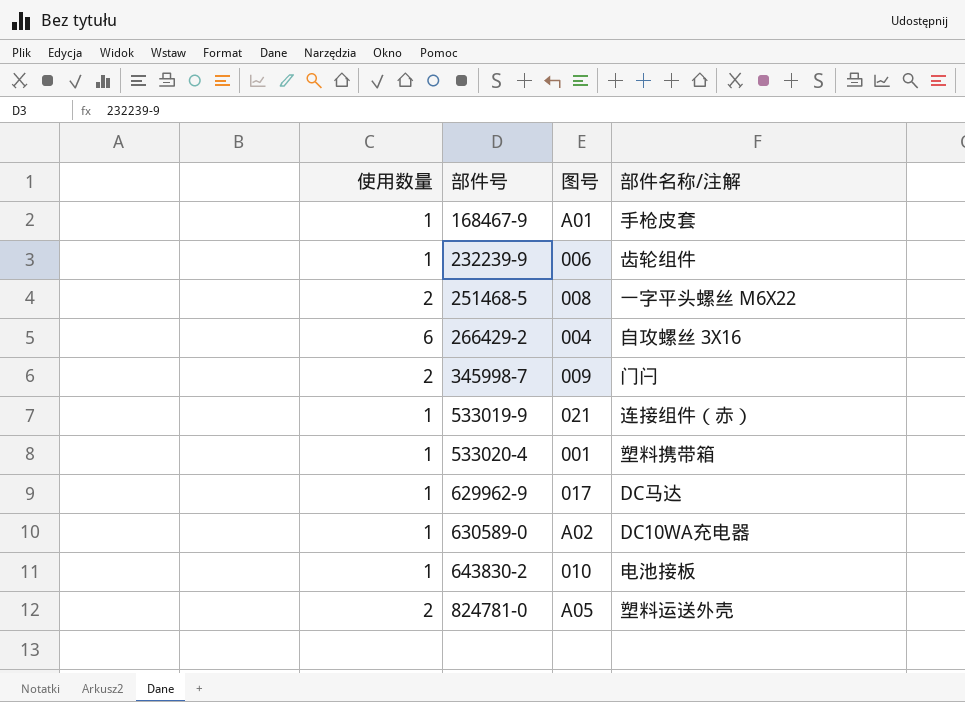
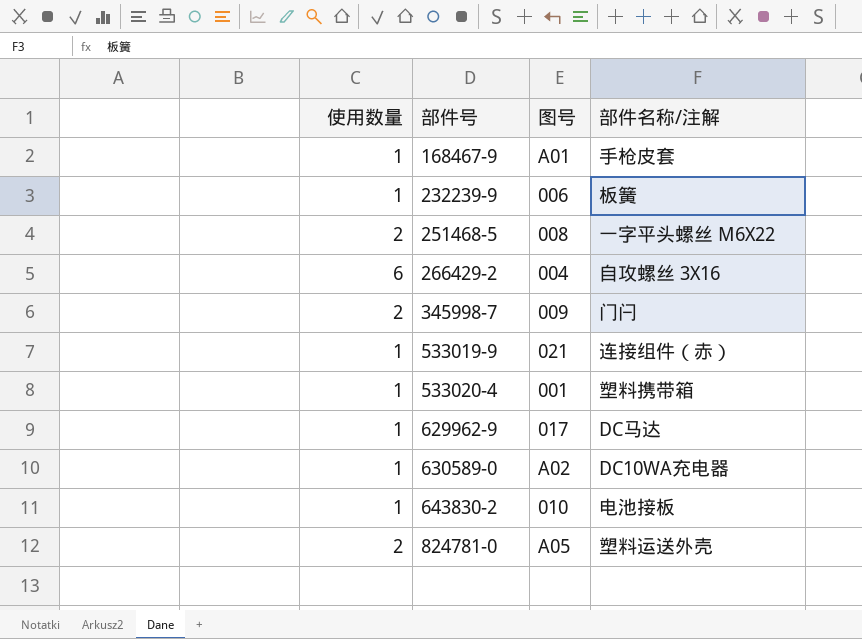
232239-9 | 部件名称/注解: 齿轮组件 -> 板簧

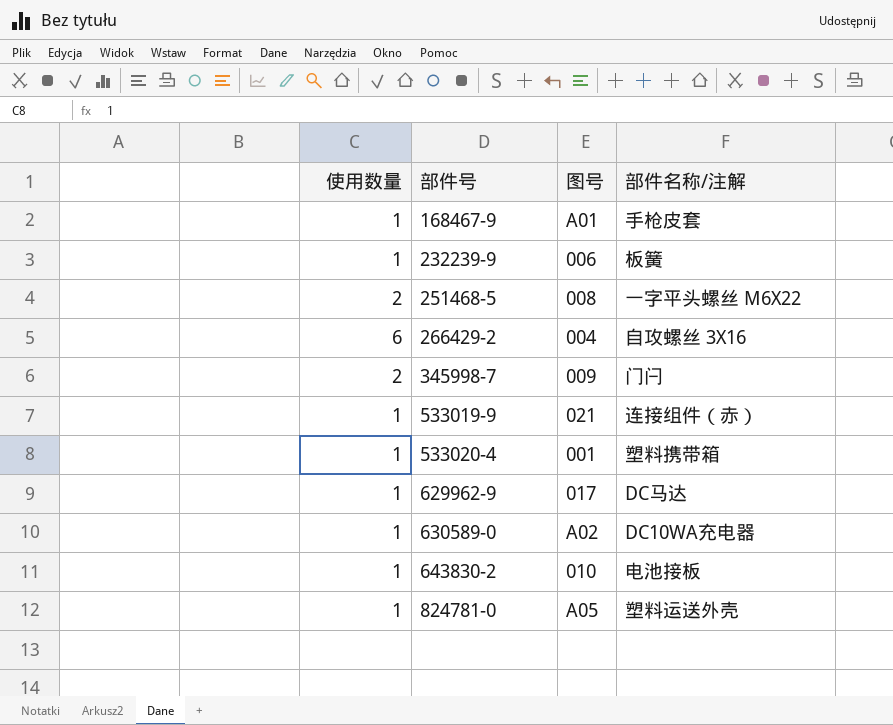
824781-0 | 使用数量: 2 -> 1

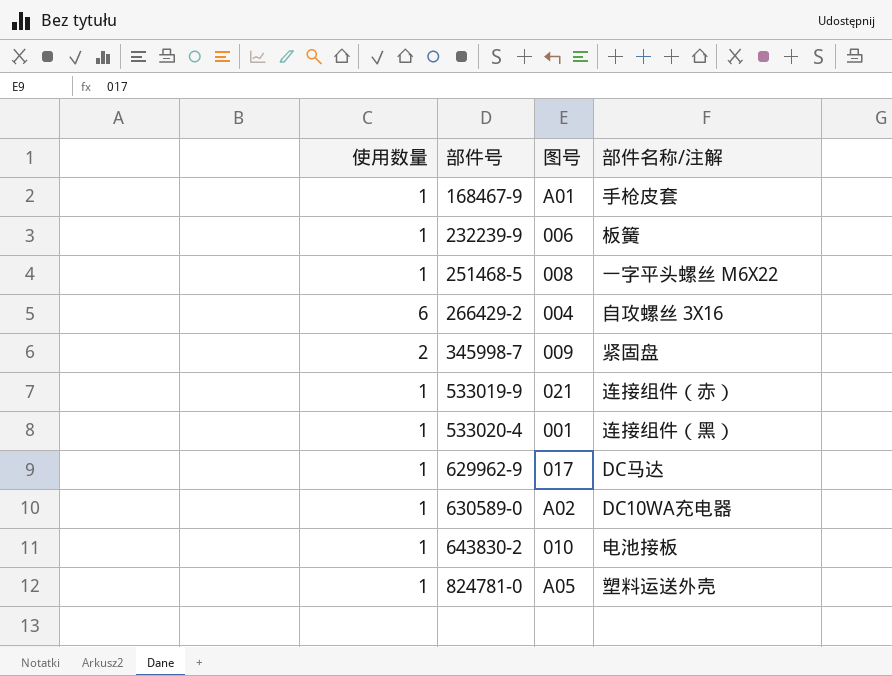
251468-5 | 使用数量: 2 -> 1
345998-7 | 部件名称/注解: 门闩 -> 紧固盘
533020-4 | 部件名称/注解: 塑料携带箱 -> 连接组件（黑）

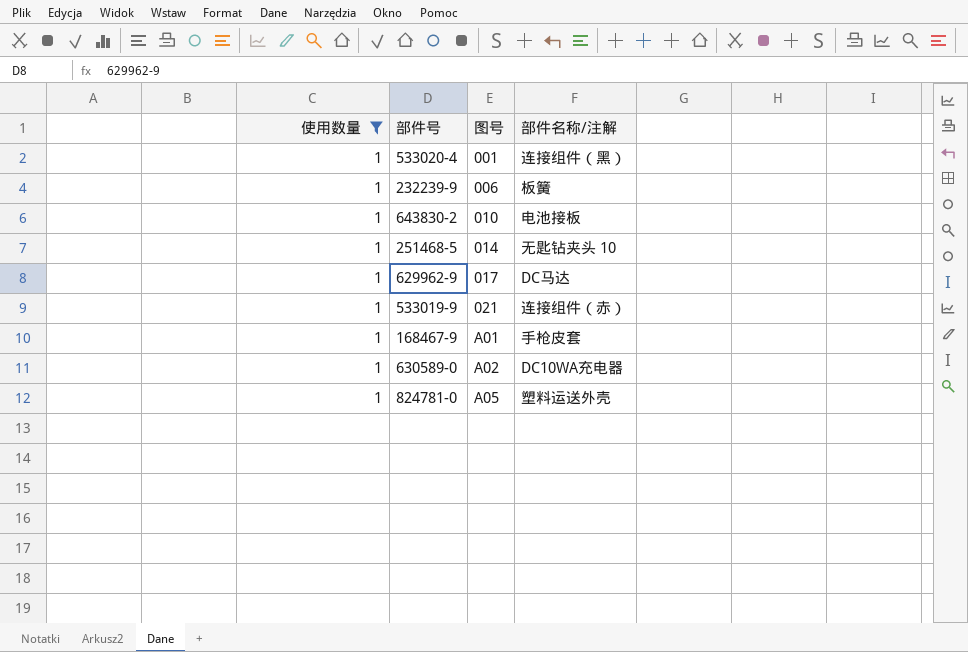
filter: none -> 使用数量 = 1
row order: 部件号 ascending -> 图号 ascending
251468-5 | 图号: 008 -> 014
251468-5 | 部件名称/注解: 一字平头螺丝 M6X22 -> 无匙钻夹头 10

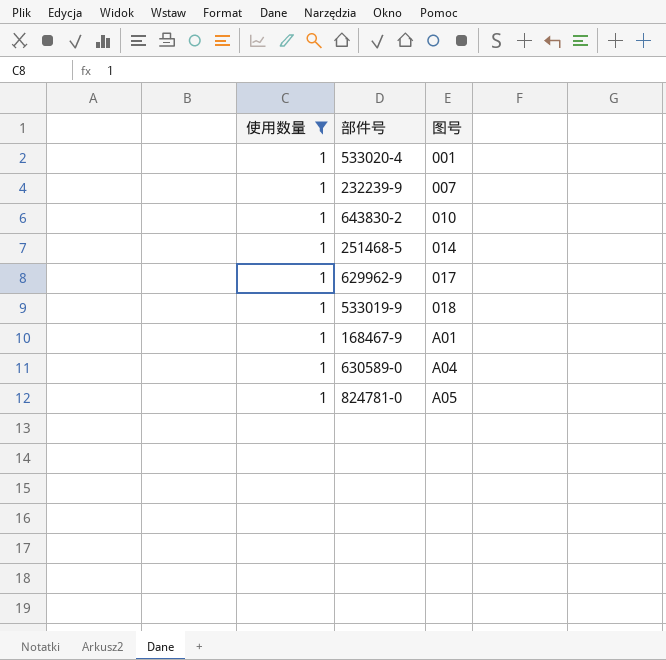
column 部件名称/注解 | position: 4 -> none
232239-9 | 图号: 006 -> 007
533019-9 | 图号: 021 -> 018
630589-0 | 图号: A02 -> A04

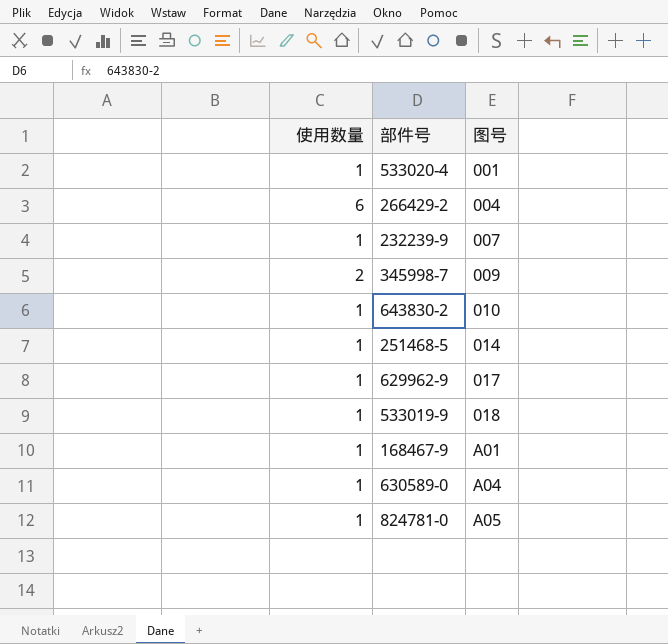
filter: 使用数量 = 1 -> none

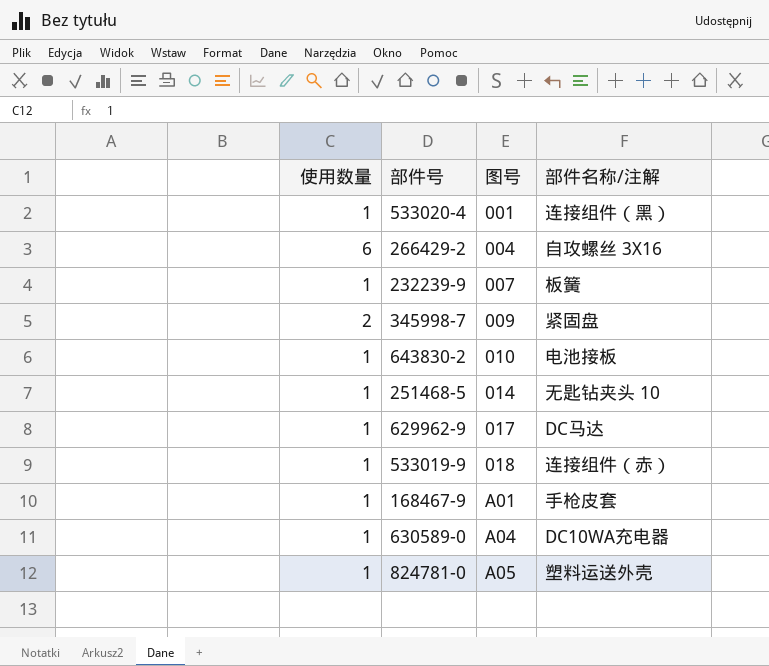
column 部件名称/注解 | position: none -> 4

